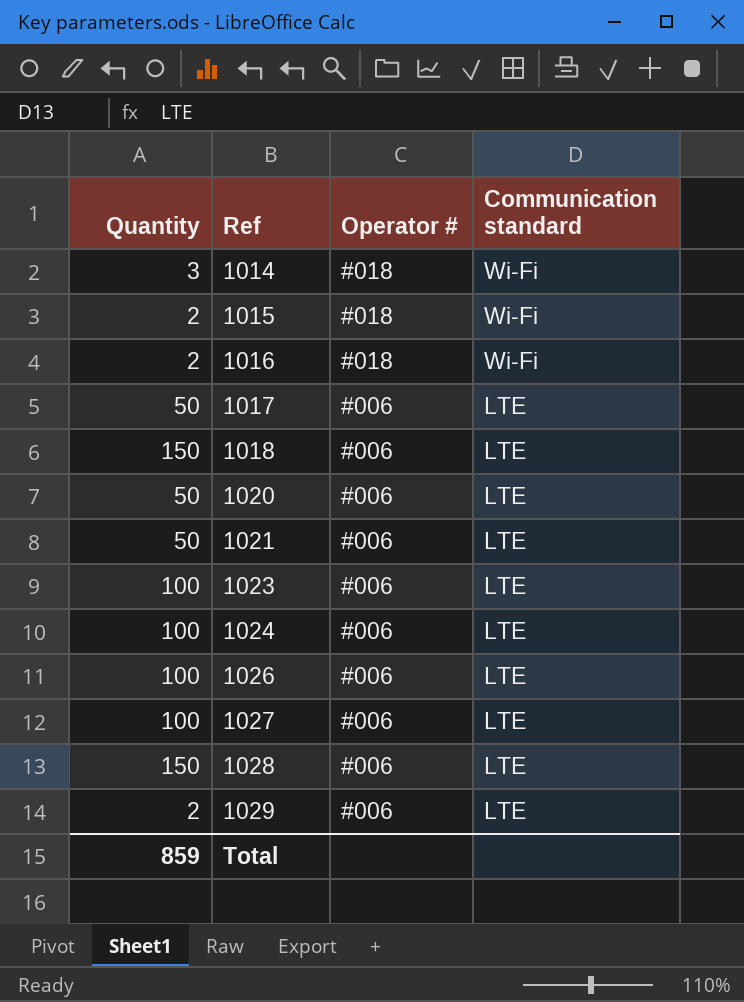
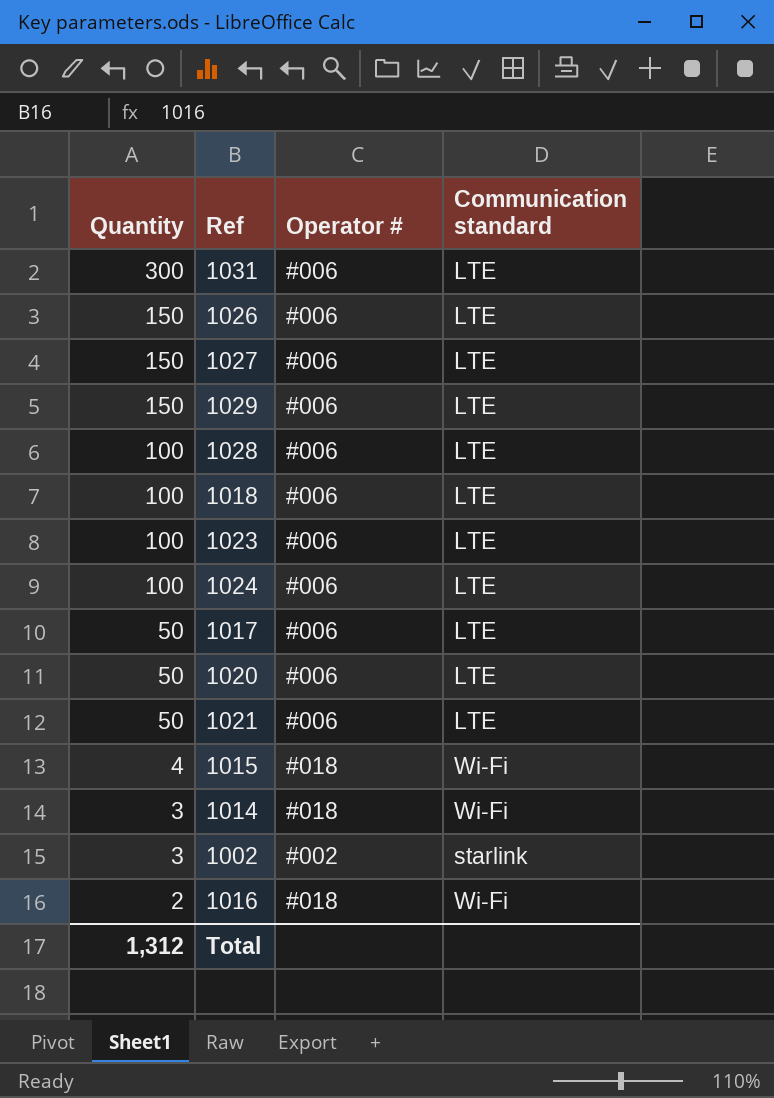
row order: Ref ascending -> Quantity descending
row 1031: none -> 300 | #006 | LTE
1026 | Quantity: 100 -> 150
1027 | Quantity: 100 -> 150
1029 | Quantity: 2 -> 150
1028 | Quantity: 150 -> 100
1018 | Quantity: 150 -> 100
1015 | Quantity: 2 -> 4
row 1002: none -> 3 | #002 | starlink
Total | Quantity: 859 -> 1,312

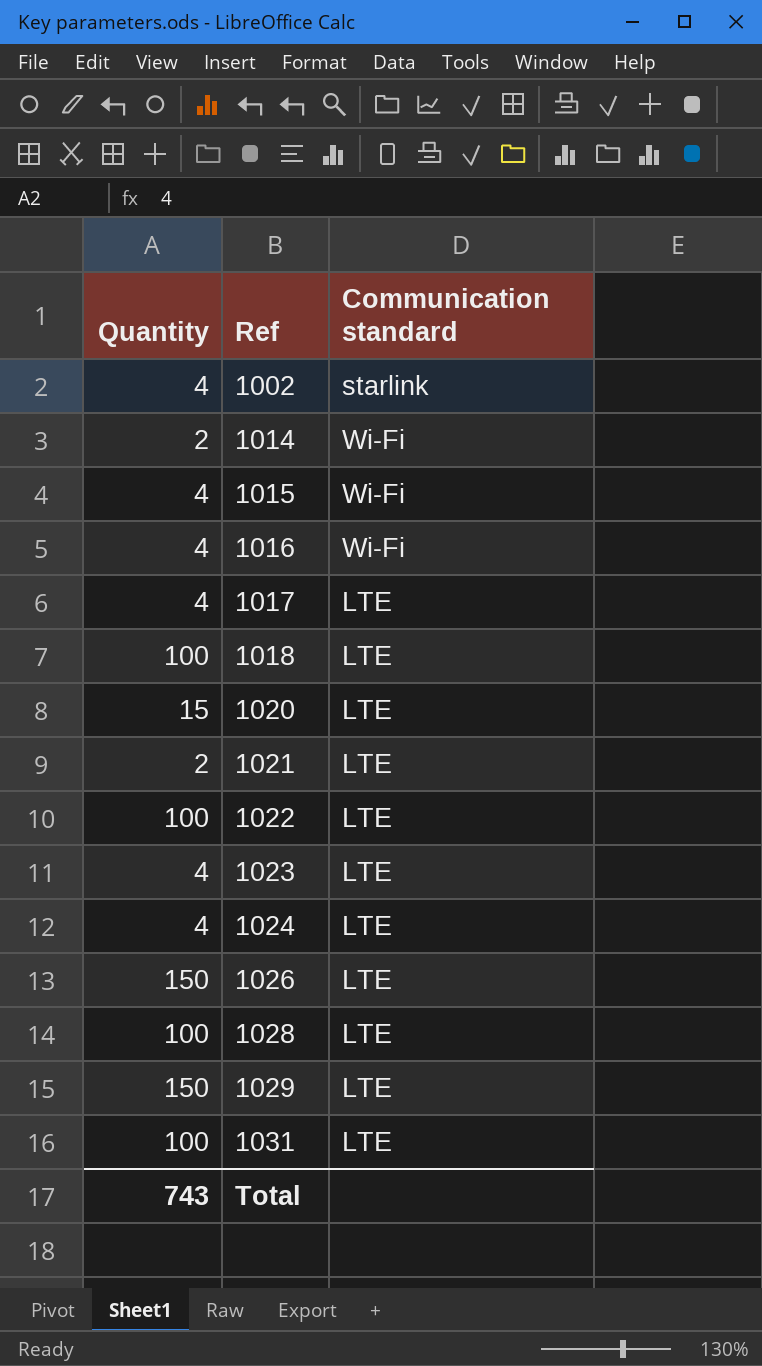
row order: Quantity descending -> Ref ascending
column Operator # | position: 3 -> none
row 1027: 150 | #006 | LTE -> none
1002 | Quantity: 3 -> 4
1014 | Quantity: 3 -> 2
1016 | Quantity: 2 -> 4
1017 | Quantity: 50 -> 4
1020 | Quantity: 50 -> 15
1021 | Quantity: 50 -> 2
row 1022: none -> 100 | LTE
1023 | Quantity: 100 -> 4
1024 | Quantity: 100 -> 4
1031 | Quantity: 300 -> 100
Total | Quantity: 1,312 -> 743

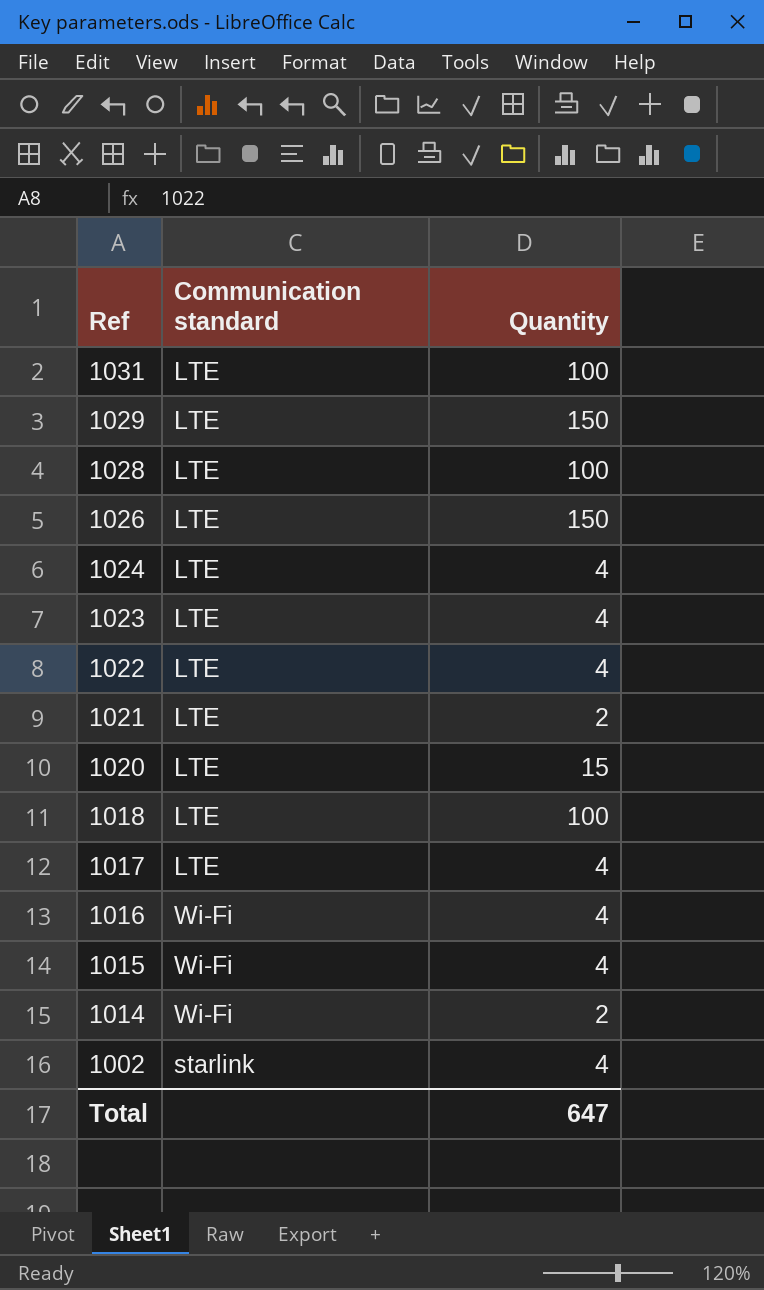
row order: Ref ascending -> Ref descending
column Quantity | position: 1 -> 3
1022 | Quantity: 100 -> 4
Total | Quantity: 743 -> 647

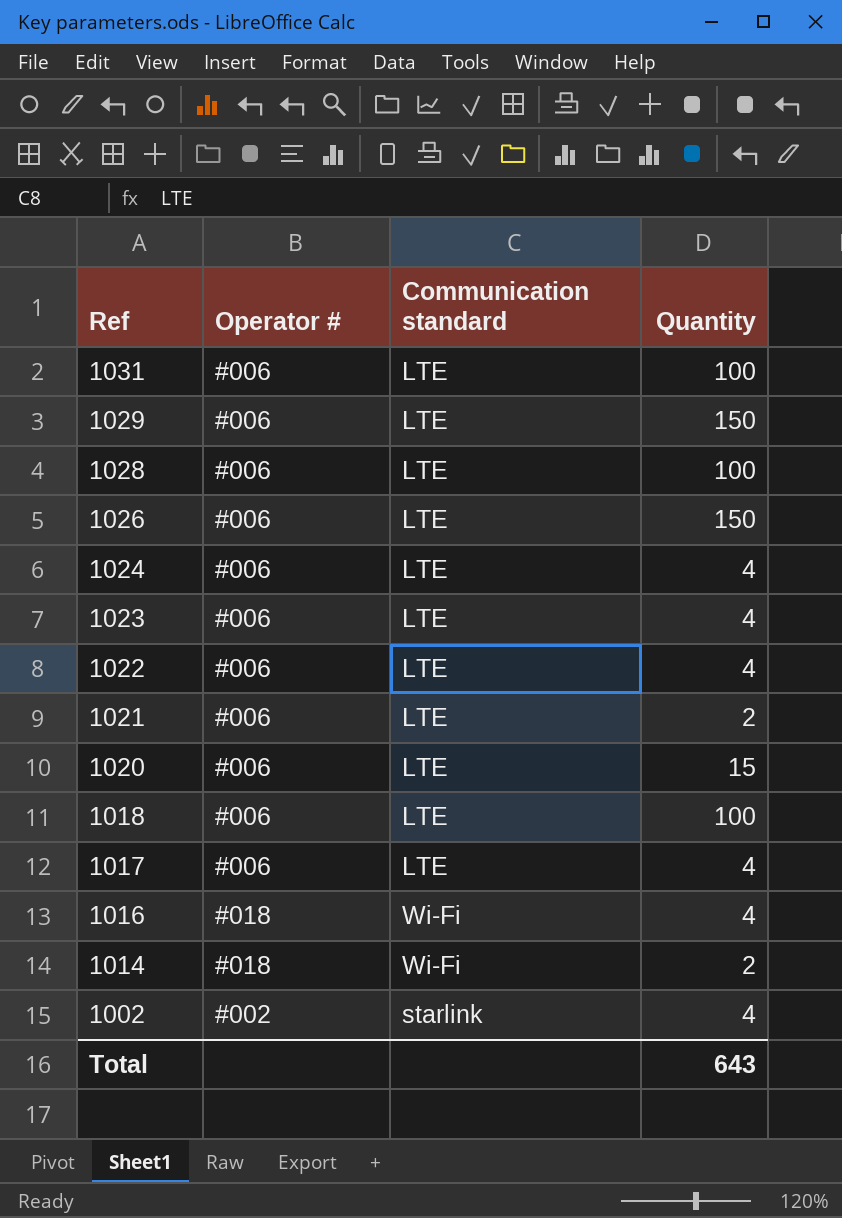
column Operator # | position: none -> 2
row 1015: Wi-Fi | 4 -> none
Total | Quantity: 647 -> 643

